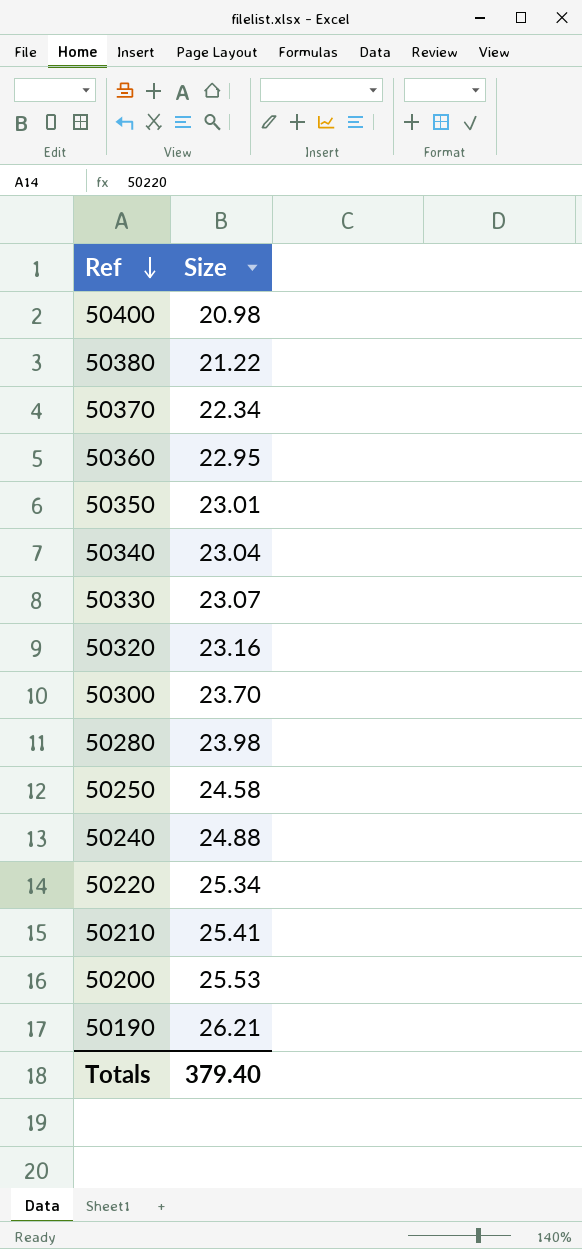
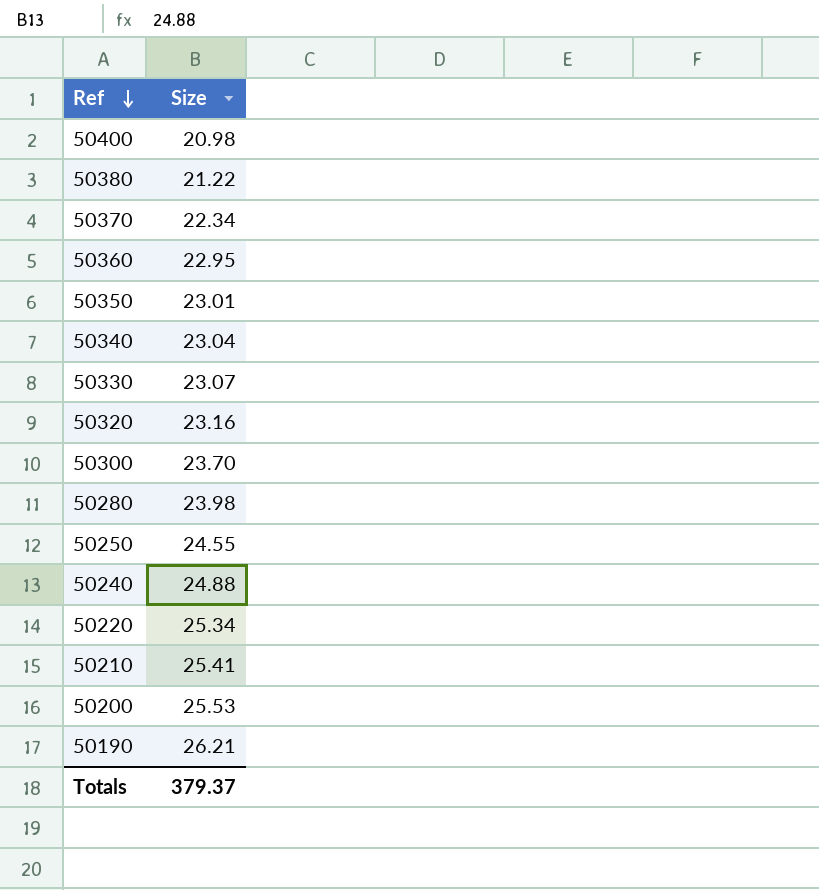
50250 | Size: 24.58 -> 24.55
Totals | Size: 379.40 -> 379.37

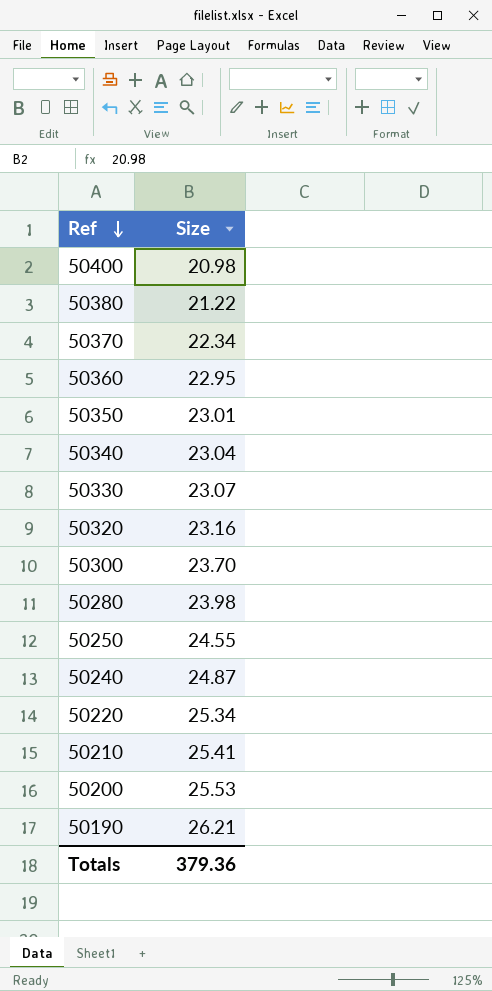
50240 | Size: 24.88 -> 24.87
Totals | Size: 379.37 -> 379.36

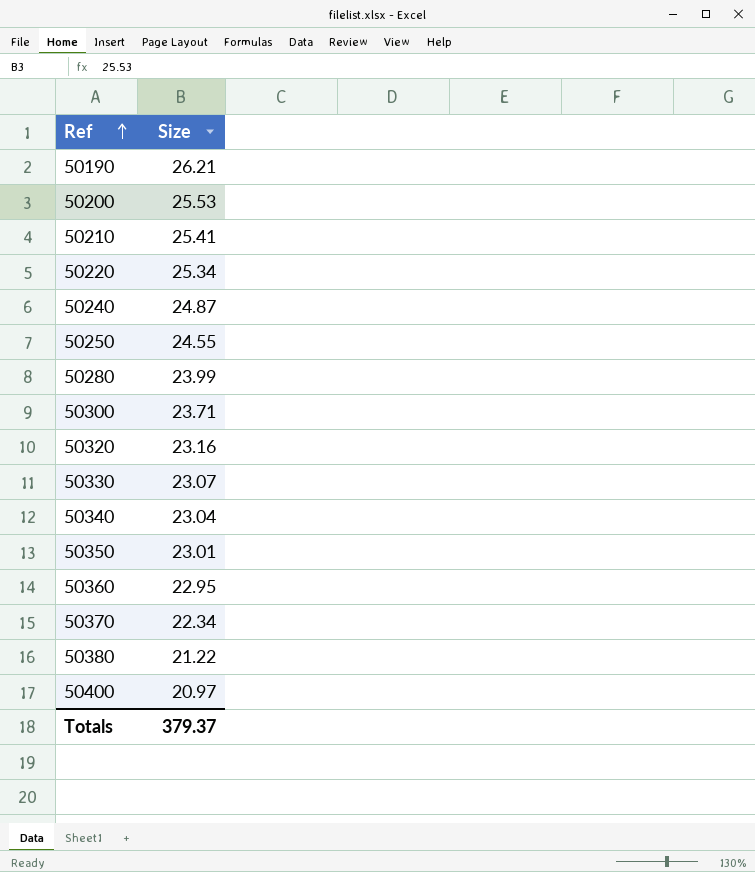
row order: Ref descending -> Ref ascending
50280 | Size: 23.98 -> 23.99
50300 | Size: 23.70 -> 23.71
50400 | Size: 20.98 -> 20.97
Totals | Size: 379.36 -> 379.37

